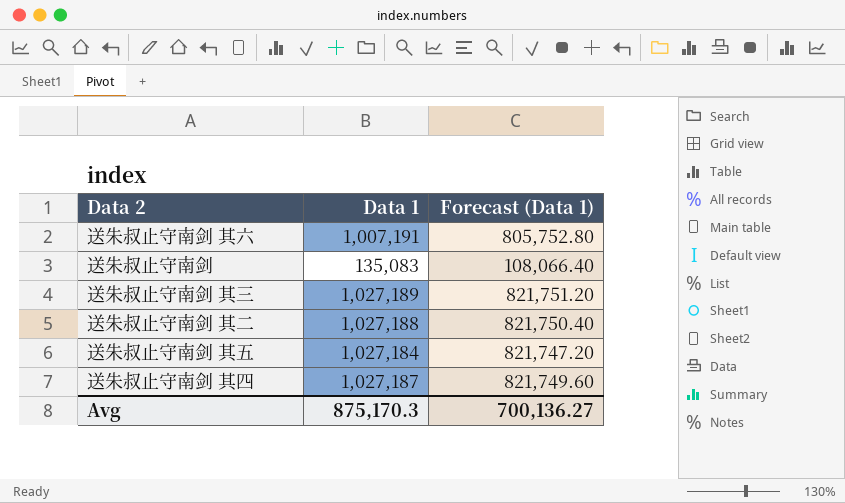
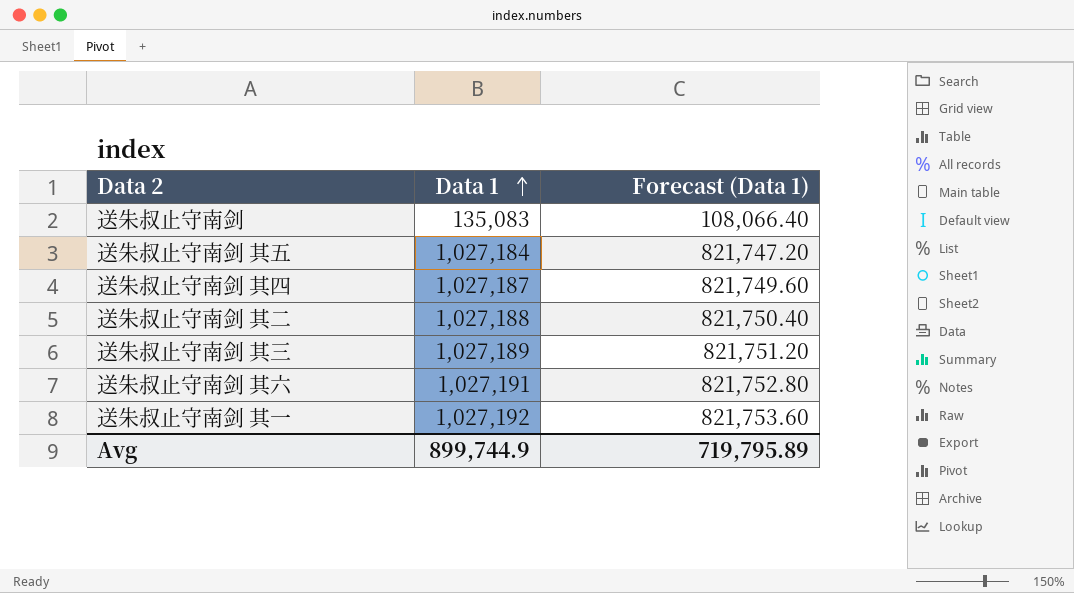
row order: none -> Data 1 ascending
送朱叔止守南剑 其六 | Data 1: 1,007,191 -> 1,027,191
送朱叔止守南剑 其六 | Forecast (Data 1): 805,752.80 -> 821,752.80
row 送朱叔止守南剑 其一: none -> 1,027,192 | 821,753.60
Avg | Data 1: 875,170.3 -> 899,744.9
Avg | Forecast (Data 1): 700,136.27 -> 719,795.89

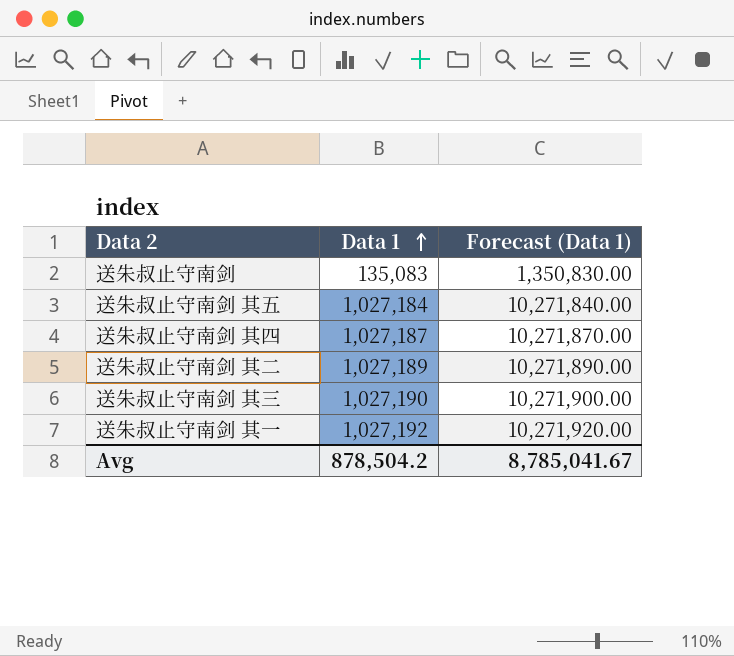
column Forecast (Data 1) | formula: [Data 1] * 0.8 -> [Data 1] * 10
row 送朱叔止守南剑 其六: 1,027,191 | 821,752.80 -> none
送朱叔止守南剑 其二 | Data 1: 1,027,188 -> 1,027,189
送朱叔止守南剑 其三 | Data 1: 1,027,189 -> 1,027,190
Avg | Data 1: 899,744.9 -> 878,504.2
Avg | Forecast (Data 1): 719,795.89 -> 8,785,041.67

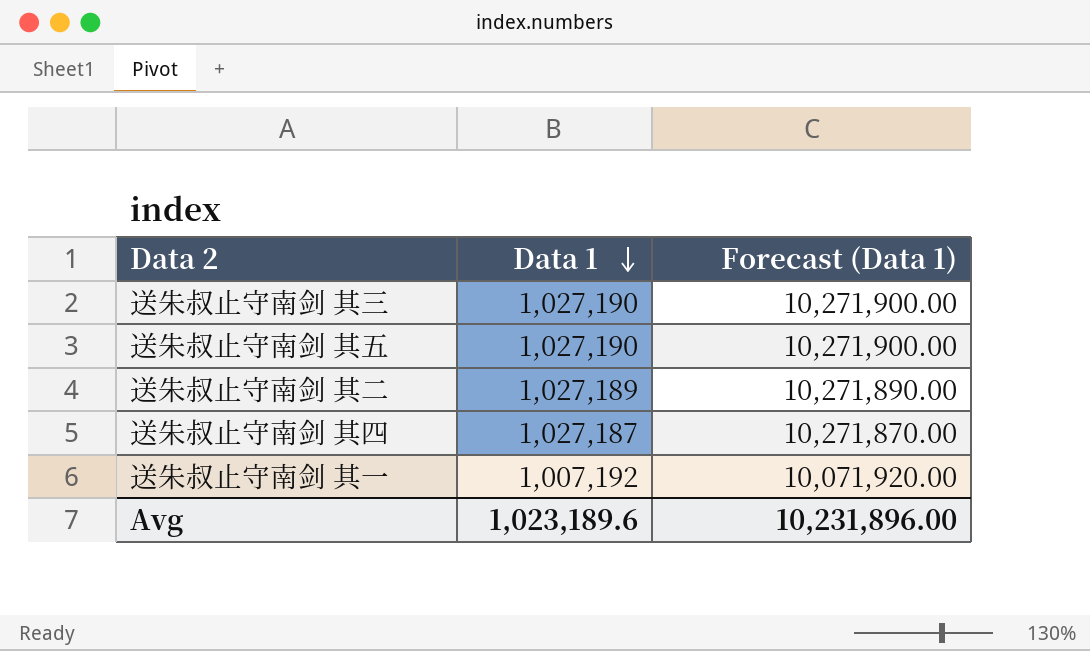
row order: Data 1 ascending -> Data 1 descending
row 送朱叔止守南剑: 135,083 | 1,350,830.00 -> none
送朱叔止守南剑 其五 | Data 1: 1,027,184 -> 1,027,190
送朱叔止守南剑 其五 | Forecast (Data 1): 10,271,840.00 -> 10,271,900.00
送朱叔止守南剑 其一 | Data 1: 1,027,192 -> 1,007,192
送朱叔止守南剑 其一 | Forecast (Data 1): 10,271,920.00 -> 10,071,920.00
Avg | Data 1: 878,504.2 -> 1,023,189.6
Avg | Forecast (Data 1): 8,785,041.67 -> 10,231,896.00

